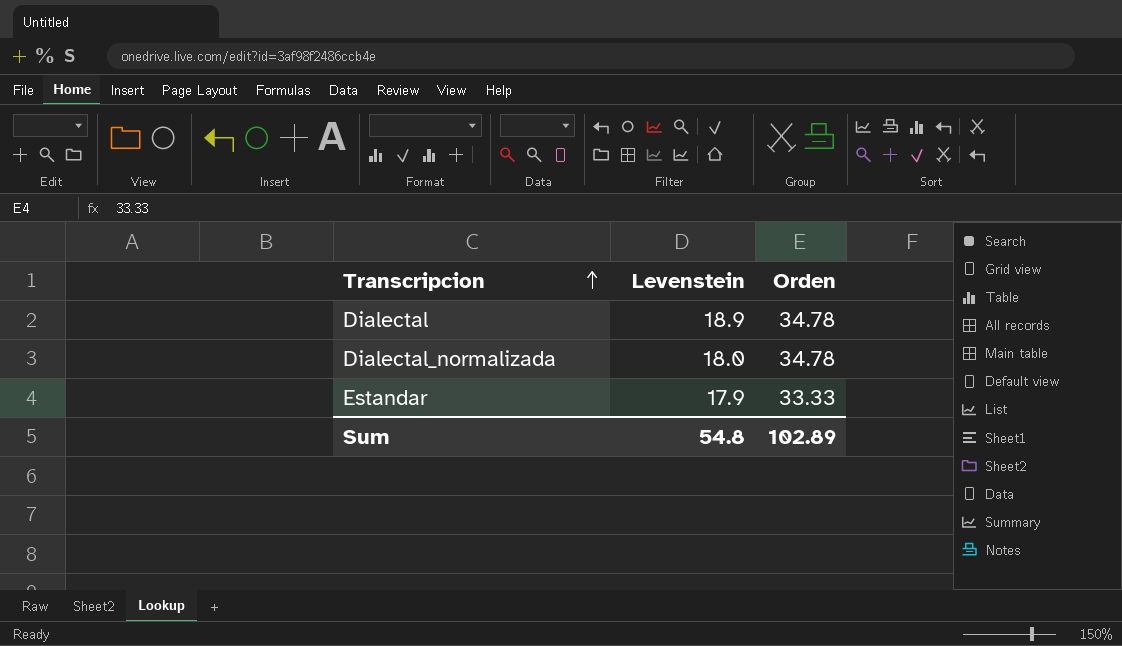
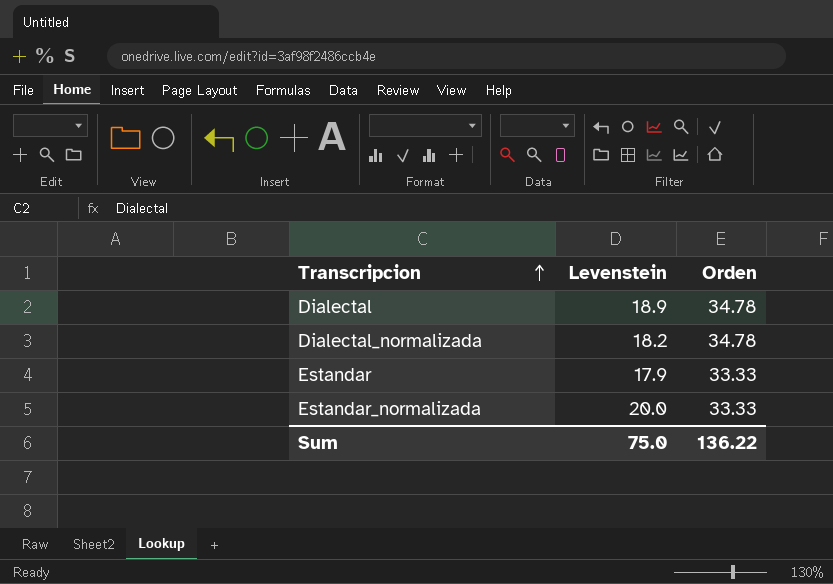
Dialectal_normalizada | Levenstein: 18.0 -> 18.2
row Estandar_normalizada: none -> 20.0 | 33.33
Sum | Levenstein: 54.8 -> 75.0
Sum | Orden: 102.89 -> 136.22

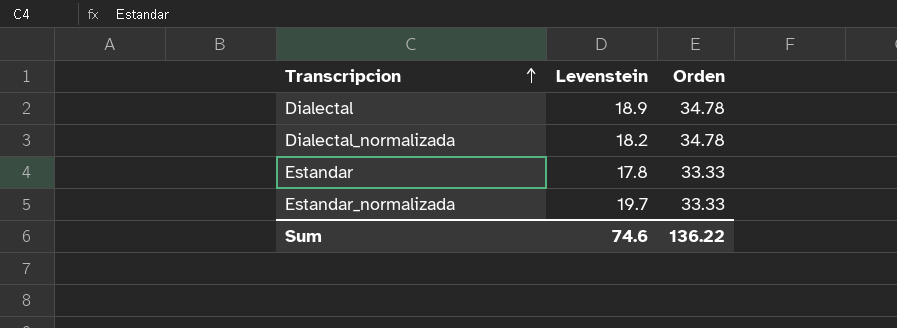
Estandar | Levenstein: 17.9 -> 17.8
Estandar_normalizada | Levenstein: 20.0 -> 19.7
Sum | Levenstein: 75.0 -> 74.6

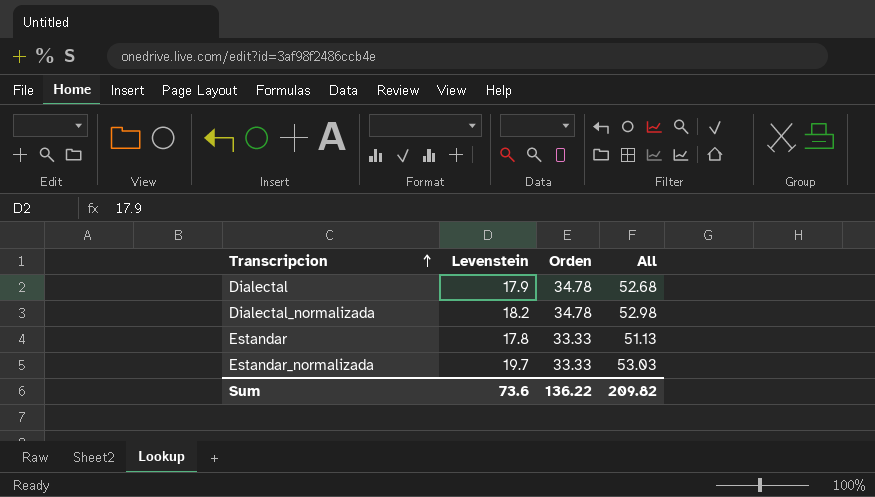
column All | formula: none -> [Levenstein] + [Orden]
Dialectal | Levenstein: 18.9 -> 17.9
Sum | Levenstein: 74.6 -> 73.6

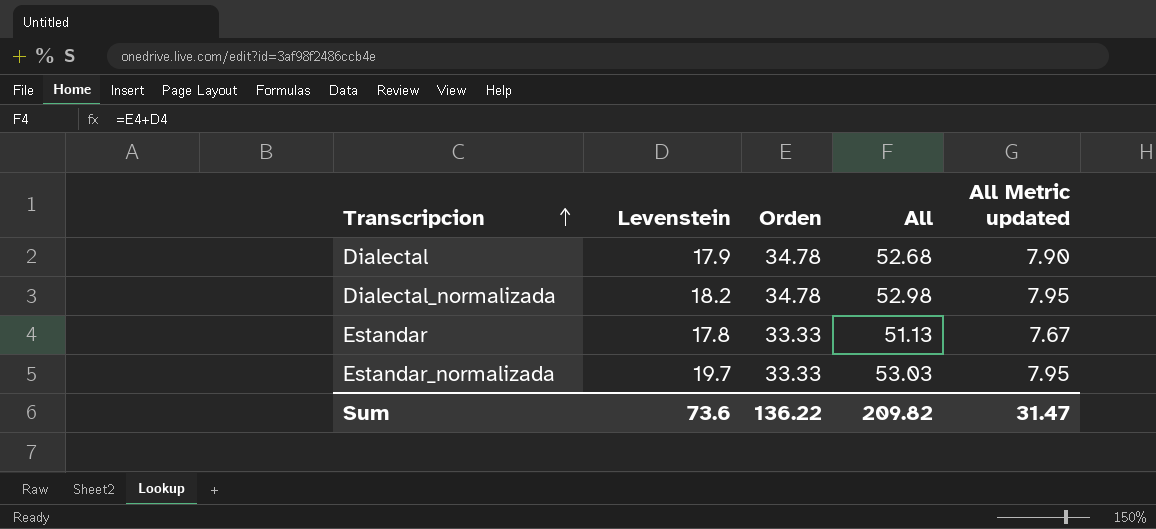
column All Metric updated | formula: none -> [All] * 0.15

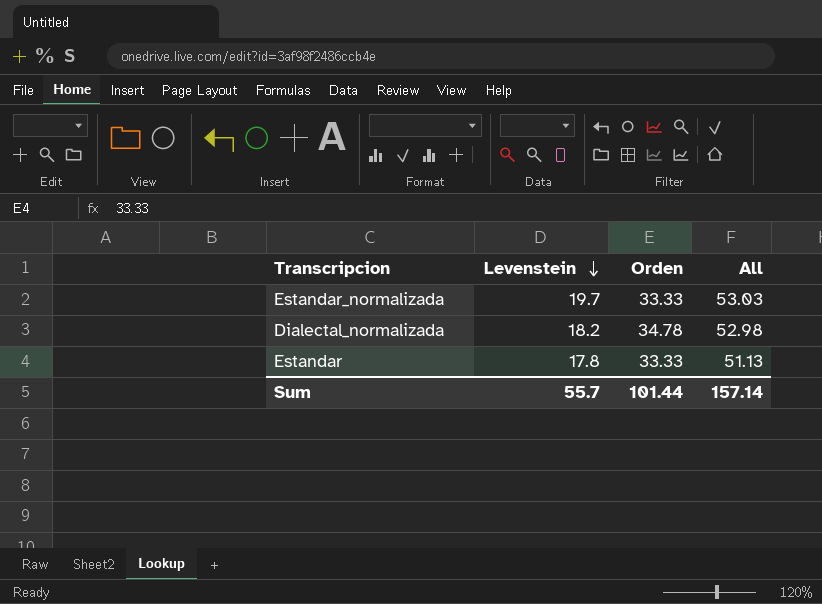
row order: Transcripcion ascending -> Levenstein descending
column All Metric updated | formula: [All] * 0.15 -> none
row Dialectal: 17.9 | 34.78 | 52.68 | 7.90 -> none
Sum | Levenstein: 73.6 -> 55.7
Sum | Orden: 136.22 -> 101.44
Sum | All: 209.82 -> 157.14

